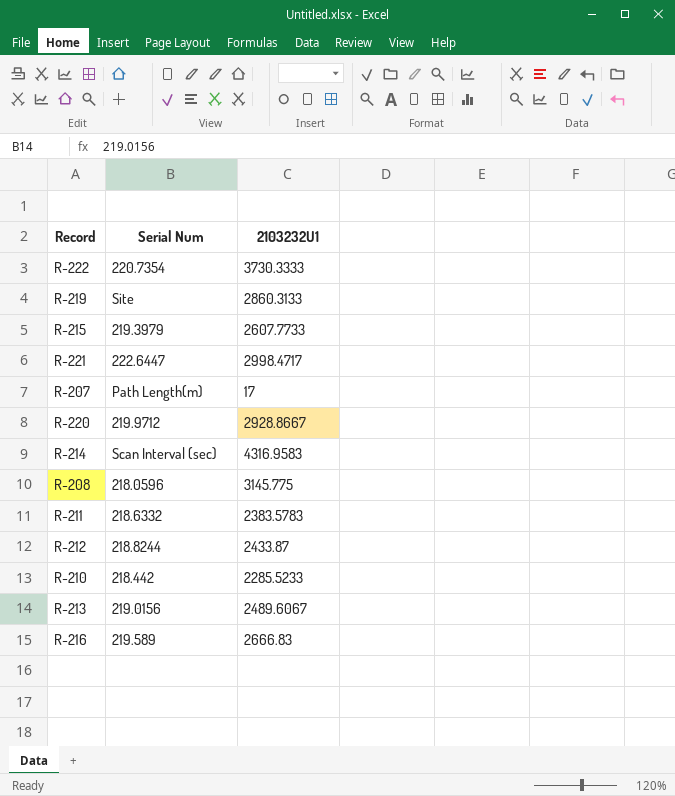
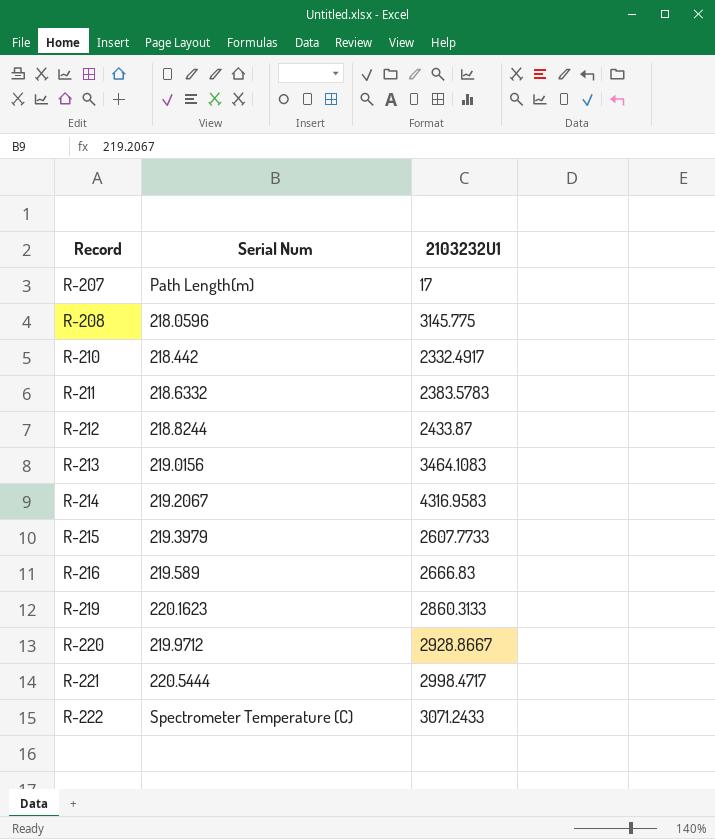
row order: none -> Record ascending
R-210 | 2103232U1: 2285.5233 -> 2332.4917
R-213 | 2103232U1: 2489.6067 -> 3464.1083
R-214 | Serial Num: Scan Interval (sec) -> 219.2067
R-219 | Serial Num: Site -> 220.1623
R-221 | Serial Num: 222.6447 -> 220.5444
R-222 | Serial Num: 220.7354 -> Spectrometer Temperature (C)
R-222 | 2103232U1: 3730.3333 -> 3071.2433

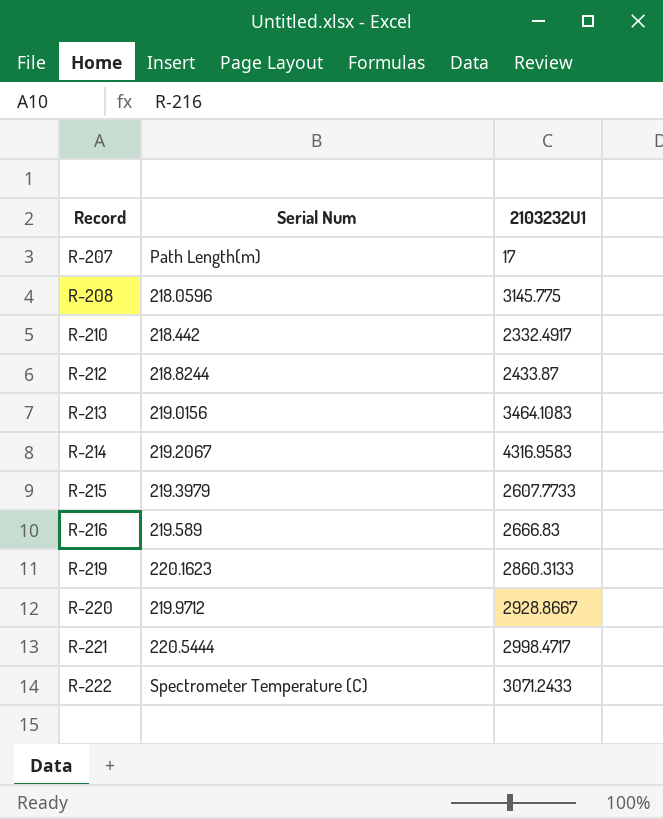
row R-211: 218.6332 | 2383.5783 -> none

